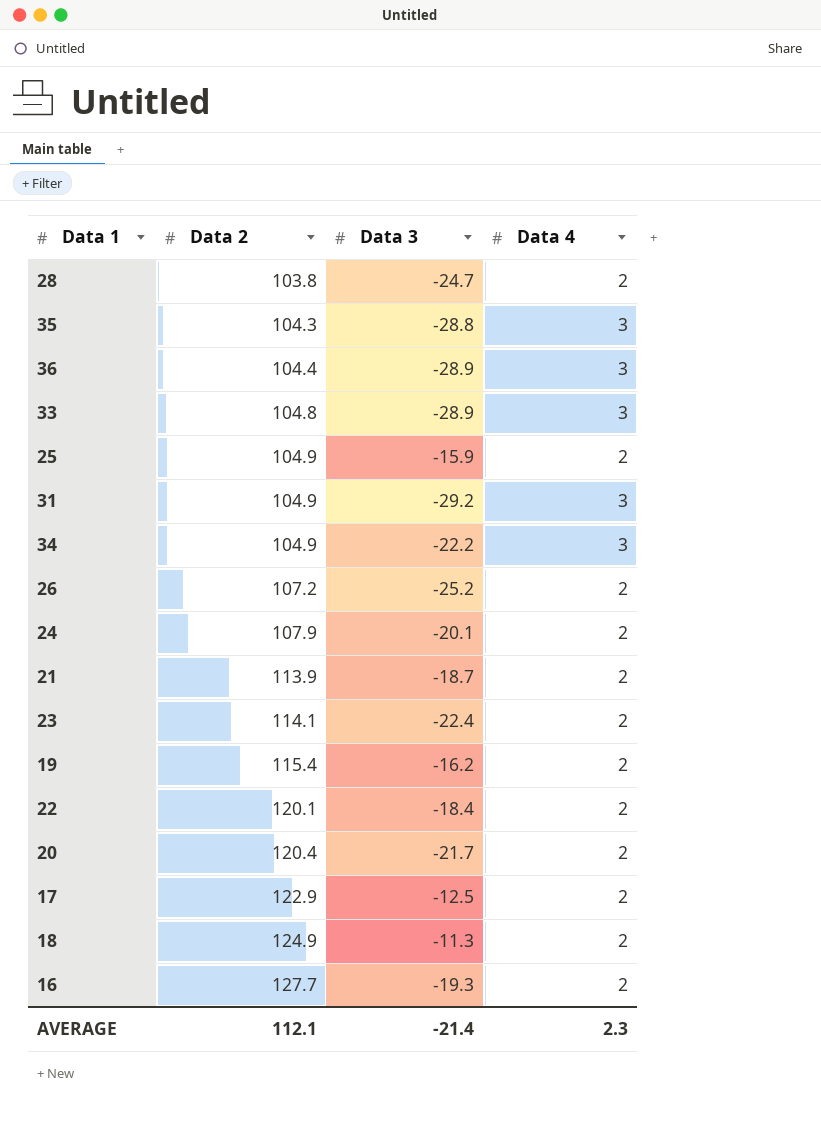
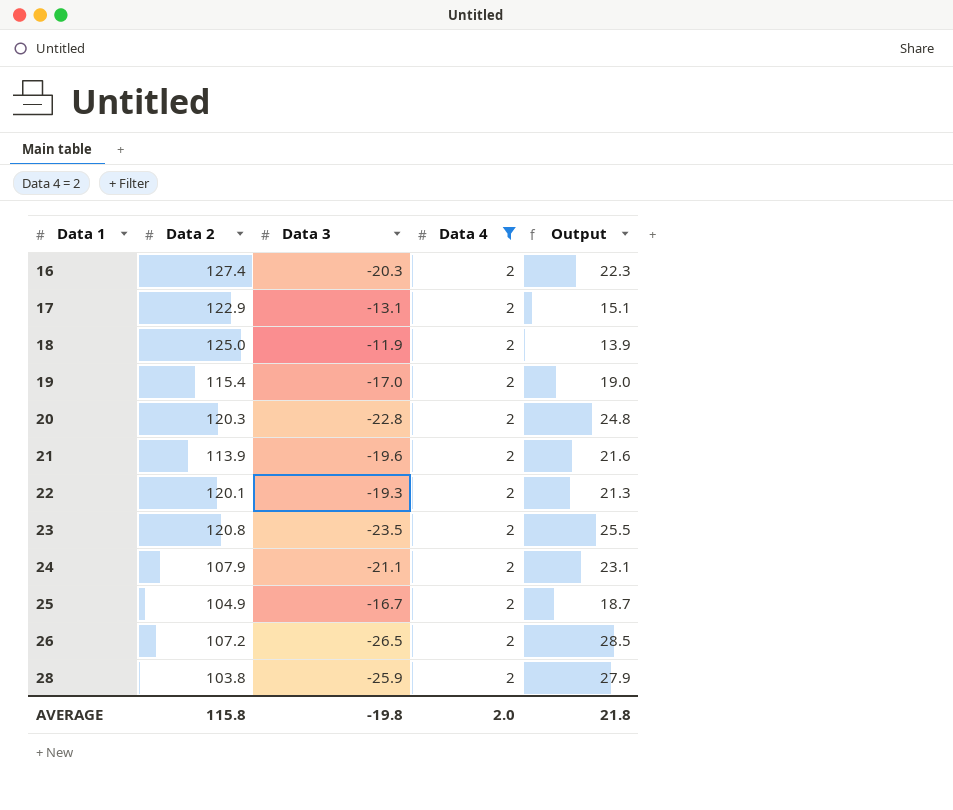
filter: none -> Data 4 = 2
row order: Data 2 ascending -> Data 1 ascending
column Output | formula: none -> [Data 4] - [Data 3]
16 | Data 2: 127.7 -> 127.4
16 | Data 3: -19.3 -> -20.3
17 | Data 3: -12.5 -> -13.1
18 | Data 2: 124.9 -> 125.0
18 | Data 3: -11.3 -> -11.9
19 | Data 3: -16.2 -> -17.0
20 | Data 2: 120.4 -> 120.3
20 | Data 3: -21.7 -> -22.8
21 | Data 3: -18.7 -> -19.6
22 | Data 3: -18.4 -> -19.3
23 | Data 2: 114.1 -> 120.8
23 | Data 3: -22.4 -> -23.5
24 | Data 3: -20.1 -> -21.1
25 | Data 3: -15.9 -> -16.7
26 | Data 3: -25.2 -> -26.5
28 | Data 3: -24.7 -> -25.9
AVERAGE | Data 2: 112.1 -> 115.8
AVERAGE | Data 3: -21.4 -> -19.8
AVERAGE | Data 4: 2.3 -> 2.0

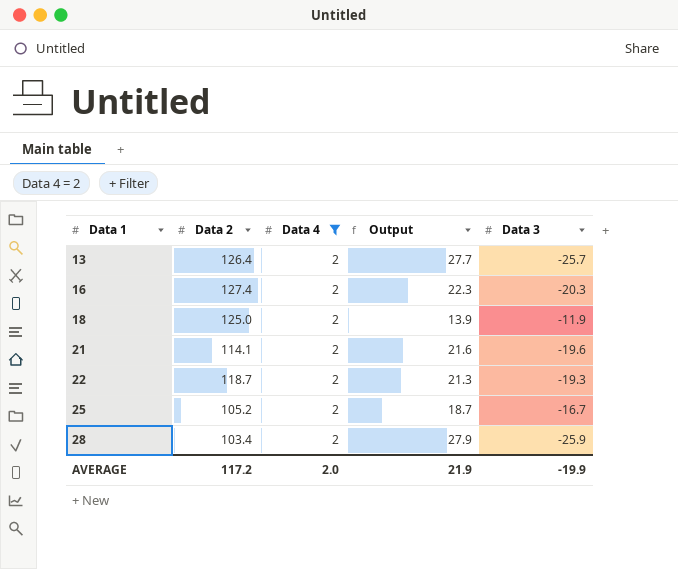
column Data 3 | position: 3 -> 5
row 17: 122.9 | -13.1 | 2 | 15.1 -> none
row 19: 115.4 | -17.0 | 2 | 19.0 -> none
row 20: 120.3 | -22.8 | 2 | 24.8 -> none
row 23: 120.8 | -23.5 | 2 | 25.5 -> none
row 24: 107.9 | -21.1 | 2 | 23.1 -> none
row 26: 107.2 | -26.5 | 2 | 28.5 -> none
row 13: none -> 126.4 | 2 | 27.7 | -25.7
21 | Data 2: 113.9 -> 114.1
22 | Data 2: 120.1 -> 118.7
25 | Data 2: 104.9 -> 105.2
28 | Data 2: 103.8 -> 103.4
AVERAGE | Data 2: 115.8 -> 117.2
AVERAGE | Output: 21.8 -> 21.9
AVERAGE | Data 3: -19.8 -> -19.9

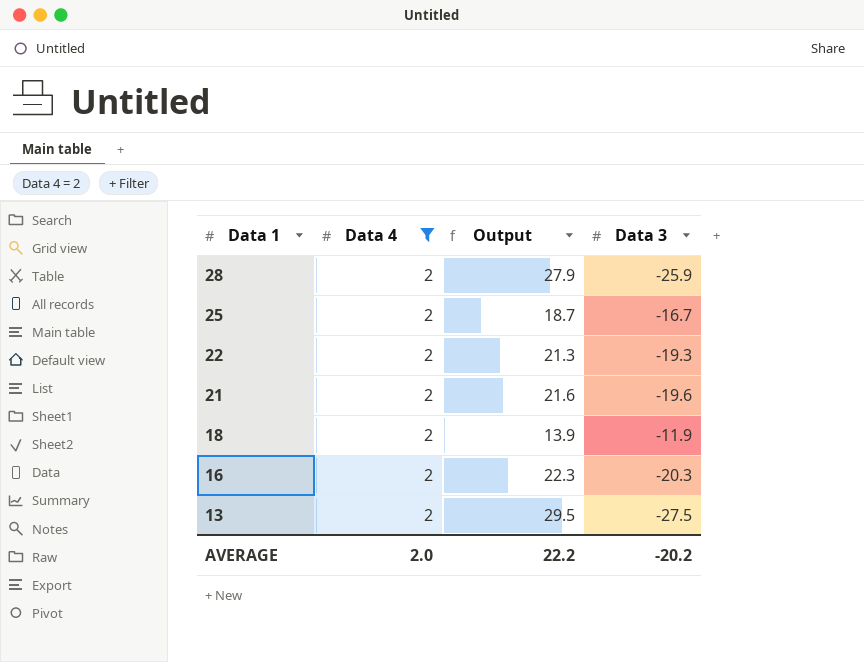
row order: Data 1 ascending -> Data 1 descending
column Data 2 | position: 2 -> none
13 | Output: 27.7 -> 29.5
13 | Data 3: -25.7 -> -27.5
AVERAGE | Output: 21.9 -> 22.2
AVERAGE | Data 3: -19.9 -> -20.2

